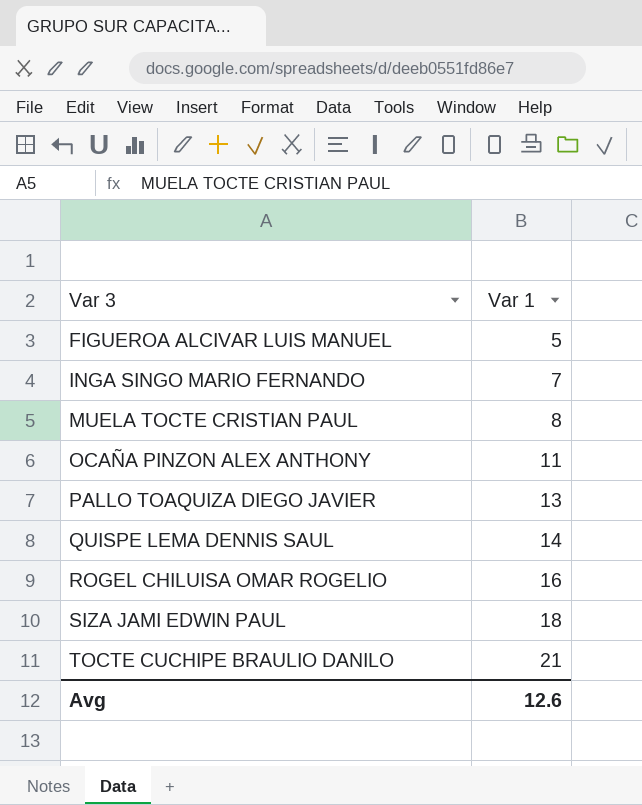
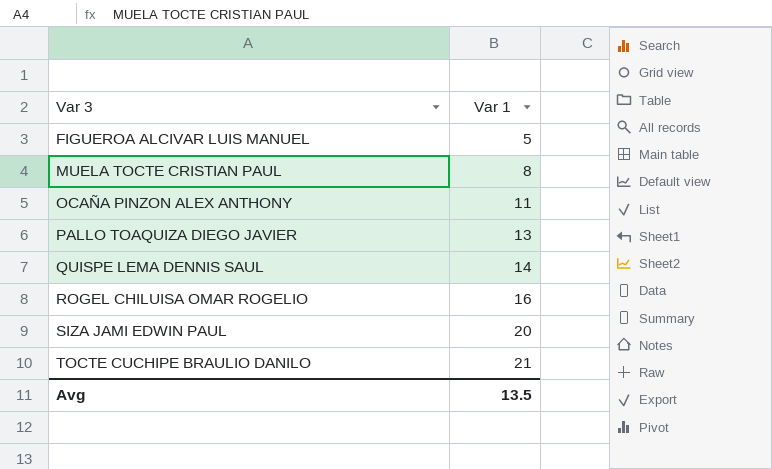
row INGA SINGO MARIO FERNANDO: 7 -> none
SIZA JAMI EDWIN PAUL | Var 1: 18 -> 20
Avg | Var 1: 12.6 -> 13.5

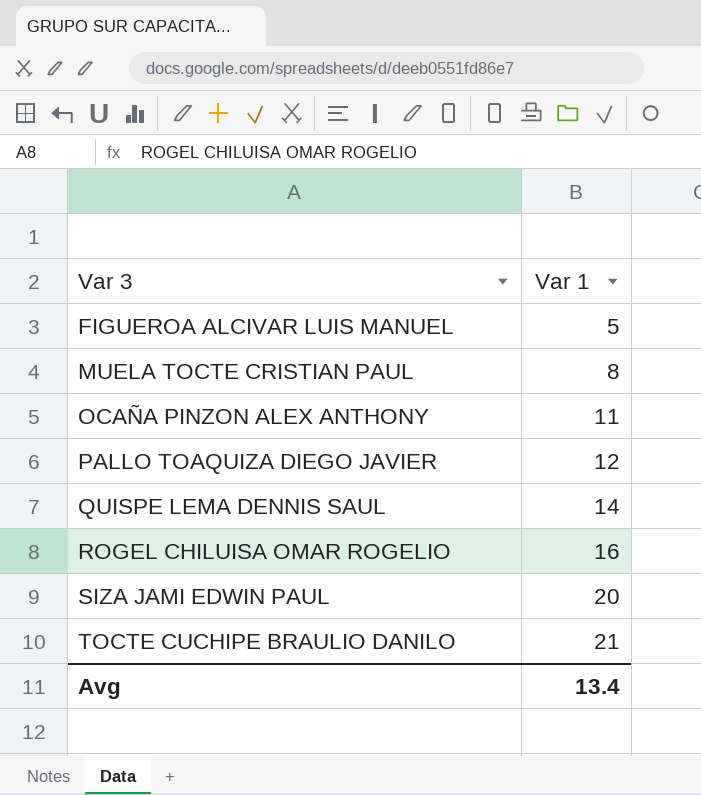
PALLO TOAQUIZA DIEGO JAVIER | Var 1: 13 -> 12
Avg | Var 1: 13.5 -> 13.4

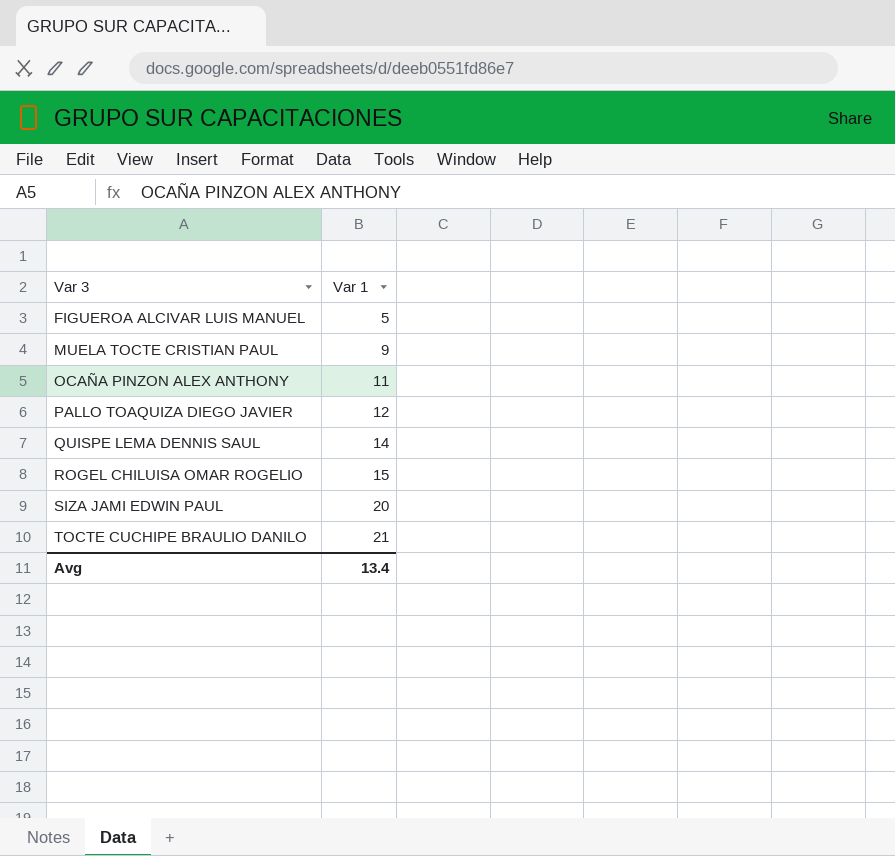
MUELA TOCTE CRISTIAN PAUL | Var 1: 8 -> 9
ROGEL CHILUISA OMAR ROGELIO | Var 1: 16 -> 15

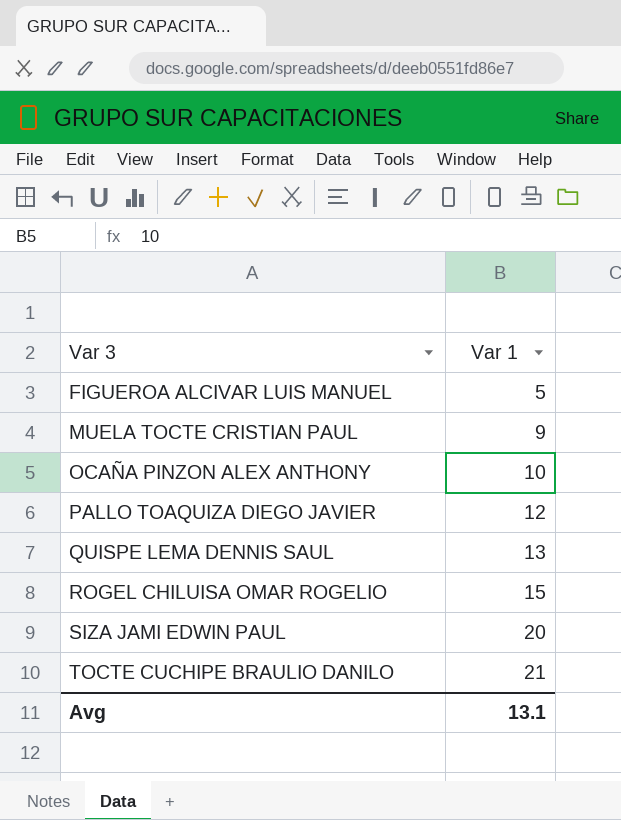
OCAÑA PINZON ALEX ANTHONY | Var 1: 11 -> 10
QUISPE LEMA DENNIS SAUL | Var 1: 14 -> 13
Avg | Var 1: 13.4 -> 13.1

